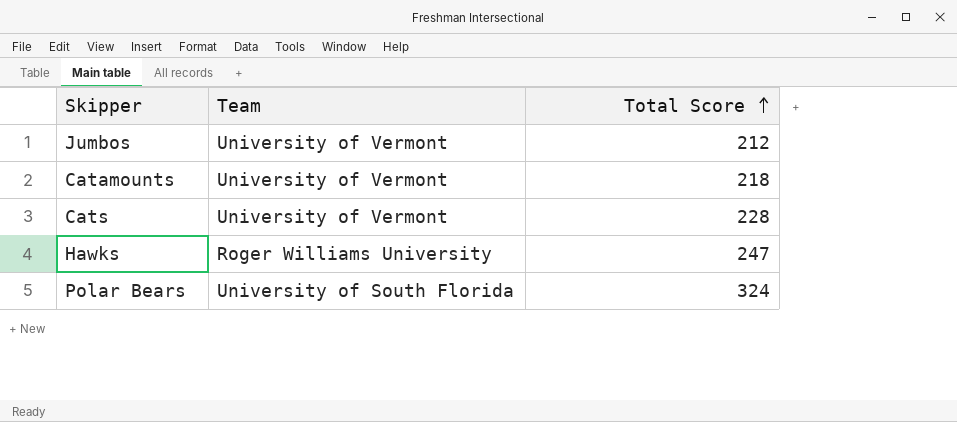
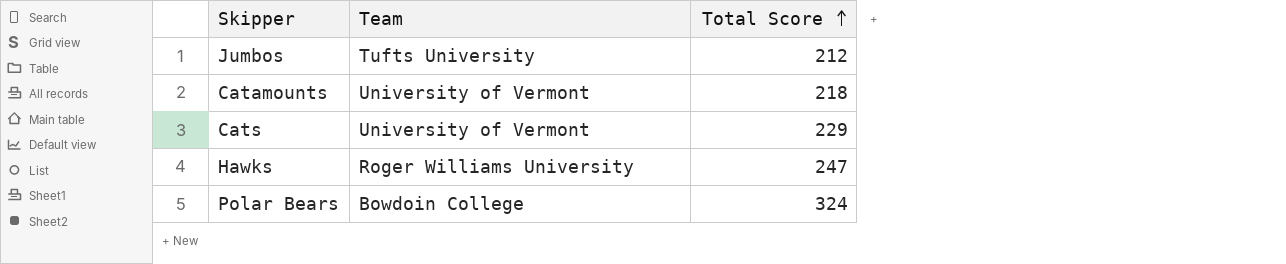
Jumbos | Team: University of Vermont -> Tufts University
Cats | Total Score: 228 -> 229
Polar Bears | Team: University of South Florida -> Bowdoin College

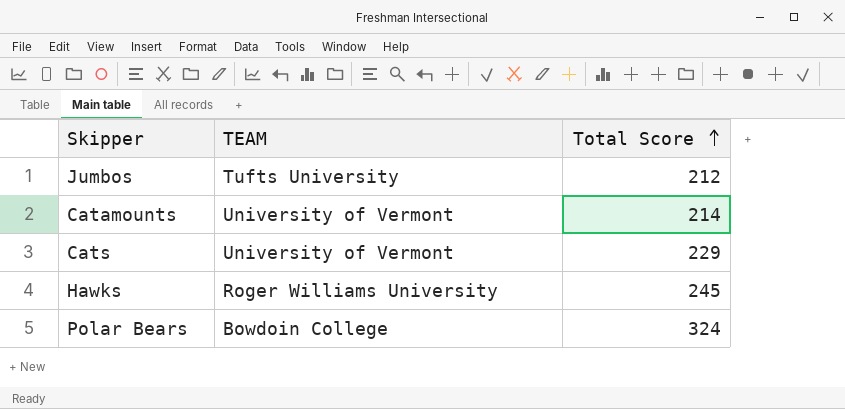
column name: Team -> TEAM
Catamounts | Total Score: 218 -> 214
Hawks | Total Score: 247 -> 245

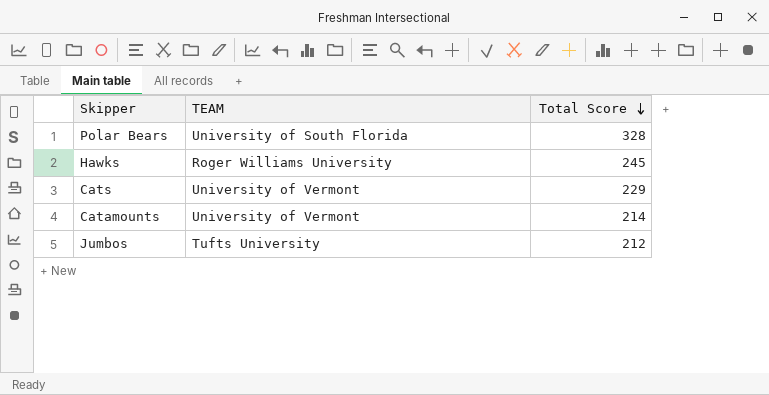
row order: Total Score ascending -> Total Score descending
Polar Bears | TEAM: Bowdoin College -> University of South Florida
Polar Bears | Total Score: 324 -> 328

